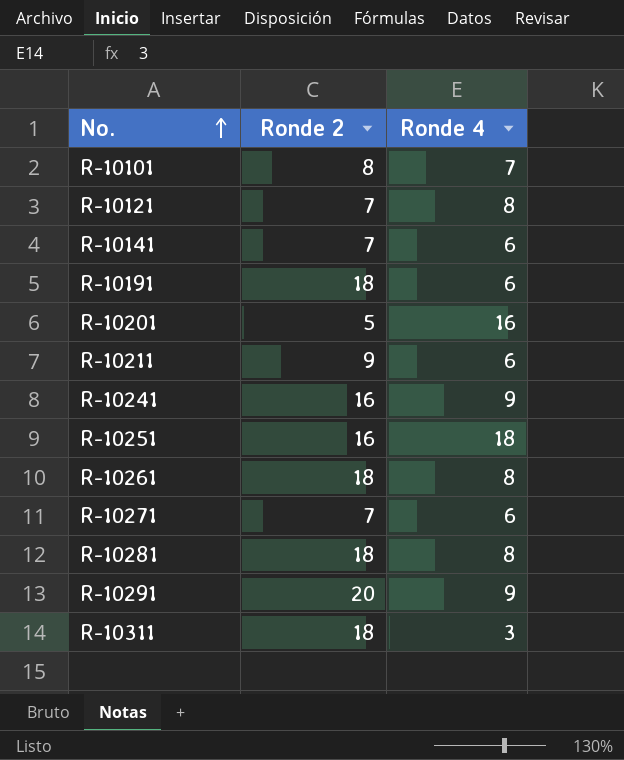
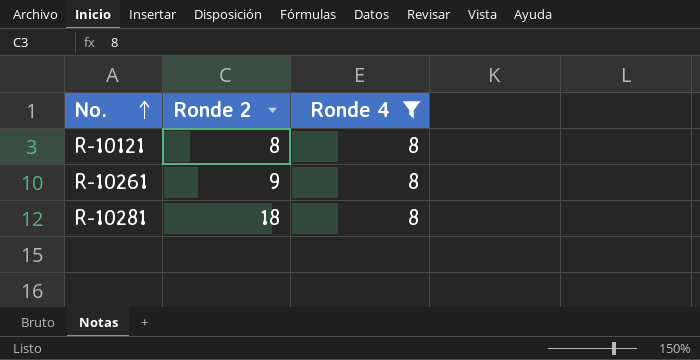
filter: none -> Ronde 4 = 8
R-10121 | Ronde 2: 7 -> 8
R-10261 | Ronde 2: 18 -> 9

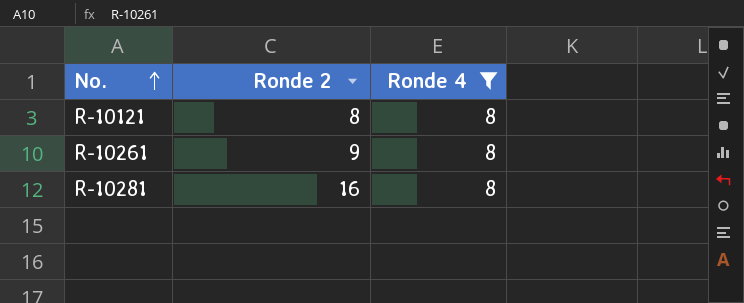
R-10281 | Ronde 2: 18 -> 16

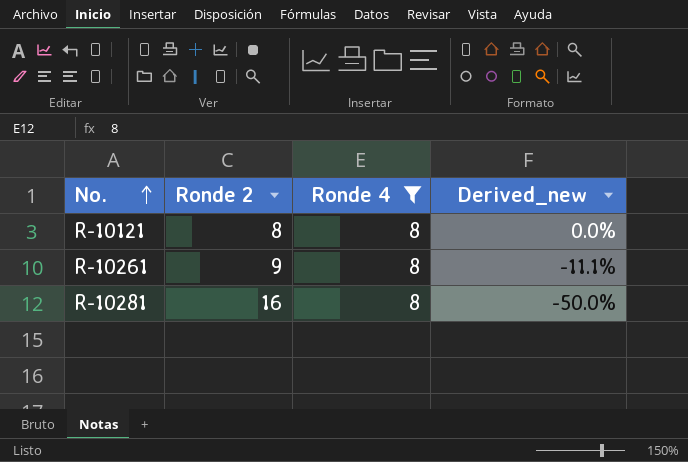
column Derived_new | formula: none -> ([Ronde 4] - [Ronde 2]) / [Ronde 2]

